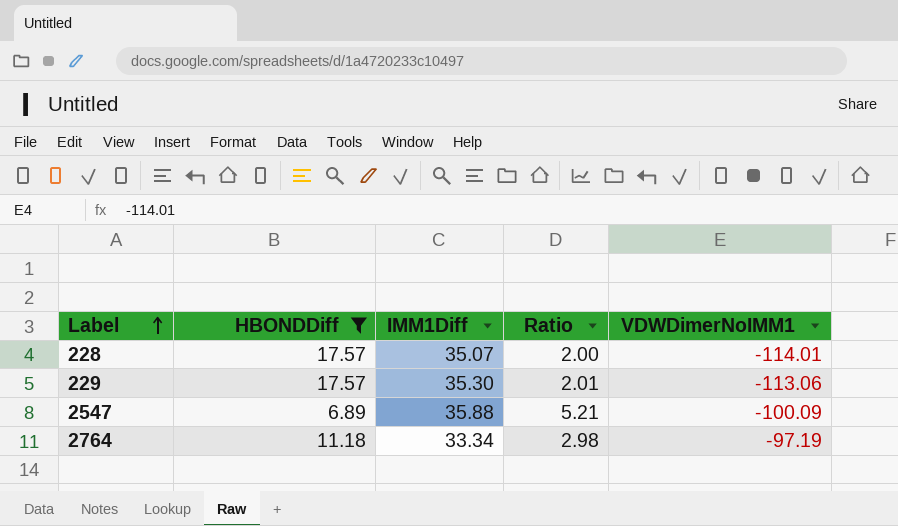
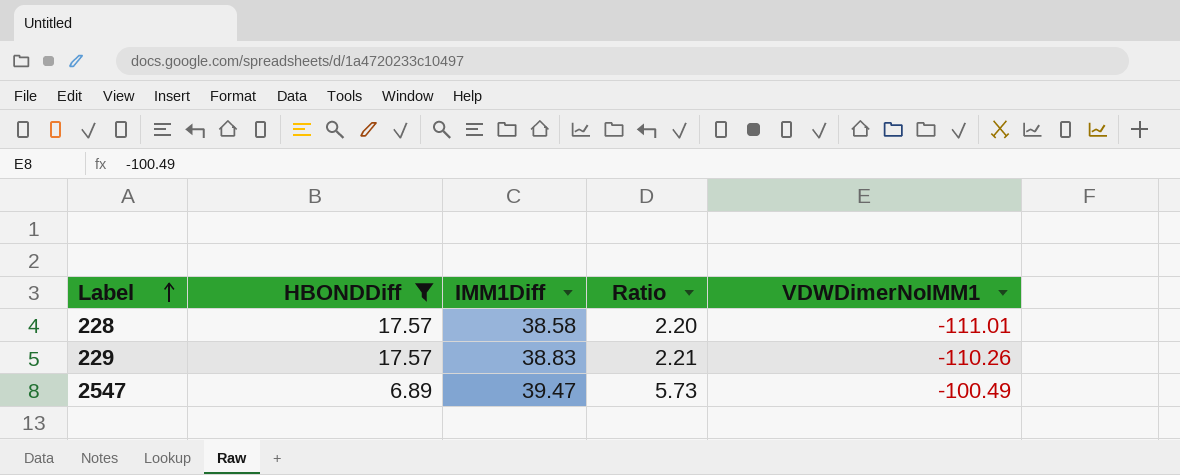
row 2764: 11.18 | 33.34 | 2.98 | -97.19 -> none
228 | IMM1Diff: 35.07 -> 38.58
228 | Ratio: 2.00 -> 2.20
228 | VDWDimerNoIMM1: -114.01 -> -111.01
229 | IMM1Diff: 35.30 -> 38.83
229 | Ratio: 2.01 -> 2.21
229 | VDWDimerNoIMM1: -113.06 -> -110.26
2547 | IMM1Diff: 35.88 -> 39.47
2547 | Ratio: 5.21 -> 5.73
2547 | VDWDimerNoIMM1: -100.09 -> -100.49

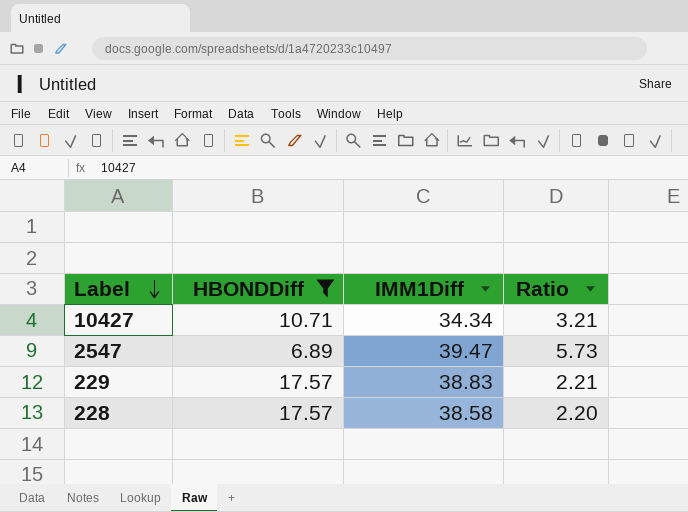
row order: Label ascending -> Label descending
column VDWDimerNoIMM1 | position: 5 -> none
row 10427: none -> 10.71 | 34.34 | 3.21

